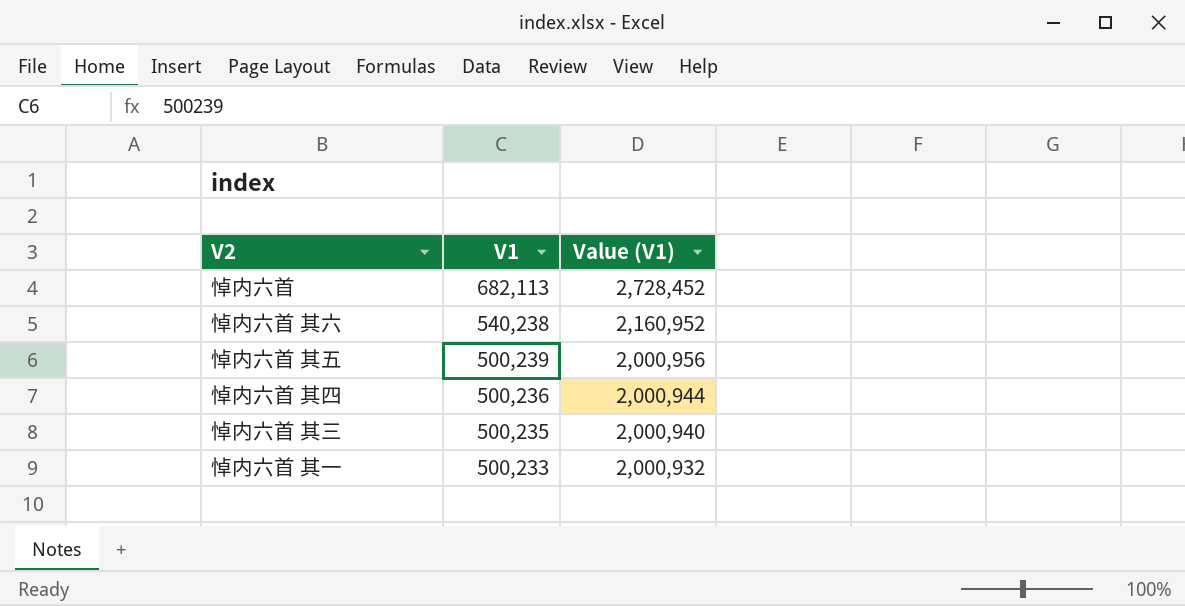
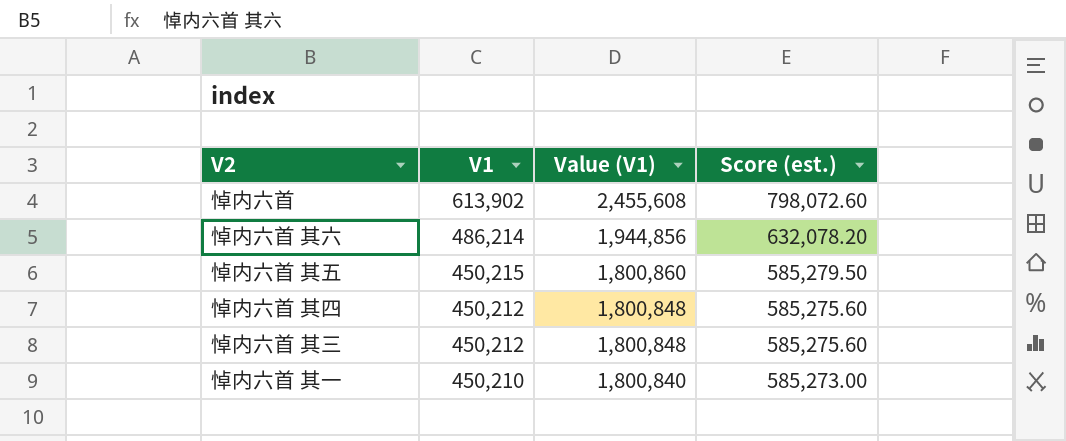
column Score (est.) | formula: none -> [V1] * 1.3
悼内六首 | V1: 682,113 -> 613,902
悼内六首 | Value (V1): 2,728,452 -> 2,455,608
悼内六首 其六 | V1: 540,238 -> 486,214
悼内六首 其六 | Value (V1): 2,160,952 -> 1,944,856
悼内六首 其五 | V1: 500,239 -> 450,215
悼内六首 其五 | Value (V1): 2,000,956 -> 1,800,860
悼内六首 其四 | V1: 500,236 -> 450,212
悼内六首 其四 | Value (V1): 2,000,944 -> 1,800,848
悼内六首 其三 | V1: 500,235 -> 450,212
悼内六首 其三 | Value (V1): 2,000,940 -> 1,800,848
悼内六首 其一 | V1: 500,233 -> 450,210
悼内六首 其一 | Value (V1): 2,000,932 -> 1,800,840

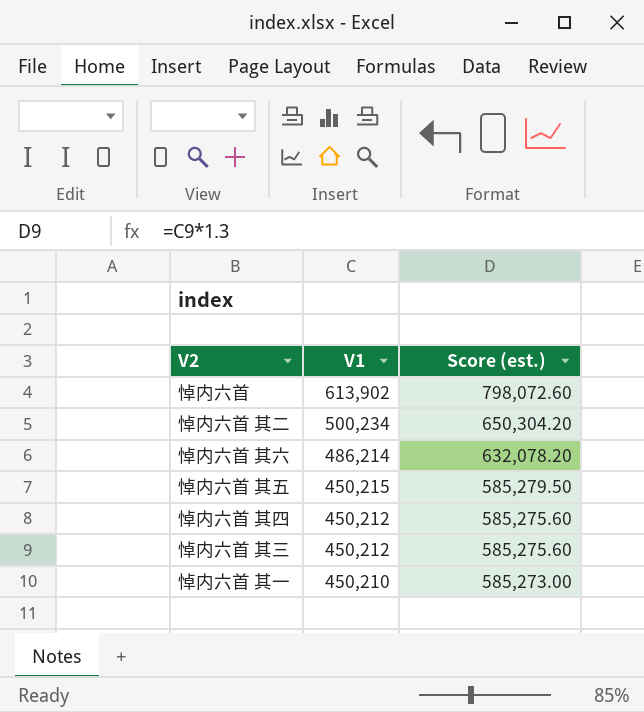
column Value (V1) | formula: [V1] * 4 -> none
row 悼内六首 其二: none -> 500,234 | 650,304.20

